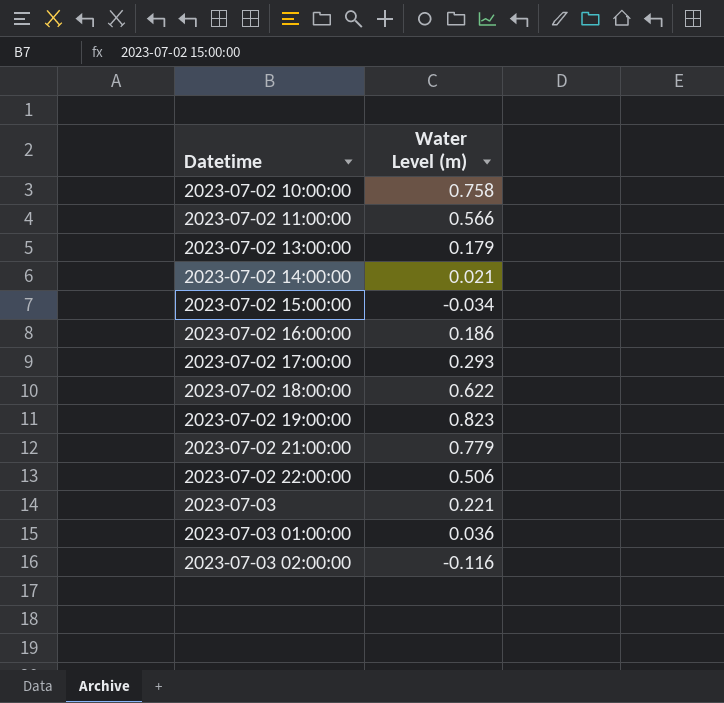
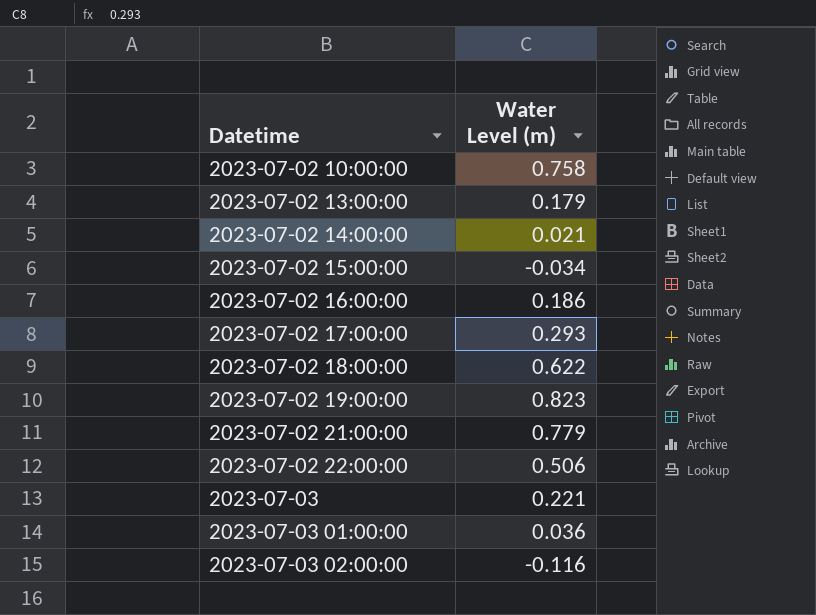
row 2023-07-02 11:00:00: 0.566 -> none

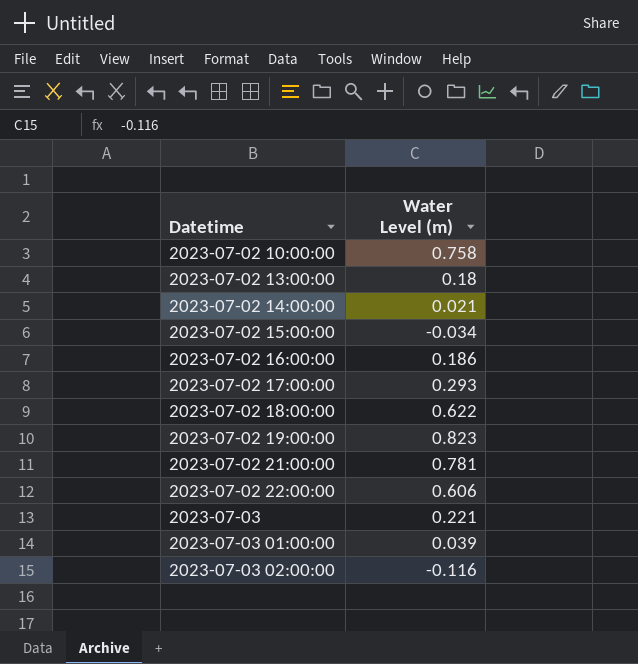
2023-07-02 13:00:00 | Water Level (m): 0.179 -> 0.18
2023-07-02 21:00:00 | Water Level (m): 0.779 -> 0.781
2023-07-02 22:00:00 | Water Level (m): 0.506 -> 0.606
2023-07-03 01:00:00 | Water Level (m): 0.036 -> 0.039

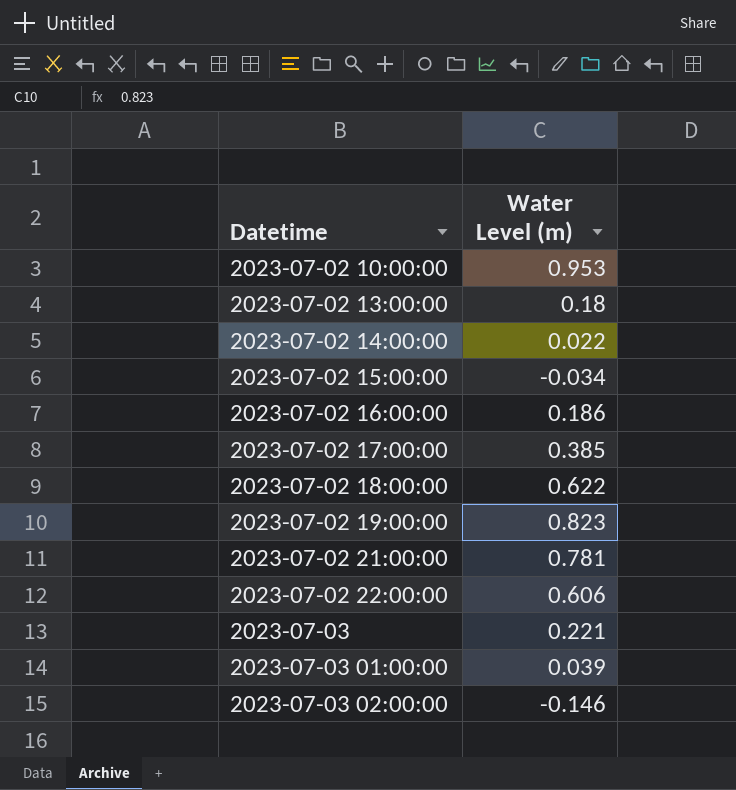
2023-07-02 10:00:00 | Water Level (m): 0.758 -> 0.953
2023-07-02 14:00:00 | Water Level (m): 0.021 -> 0.022
2023-07-02 17:00:00 | Water Level (m): 0.293 -> 0.385
2023-07-03 02:00:00 | Water Level (m): -0.116 -> -0.146

